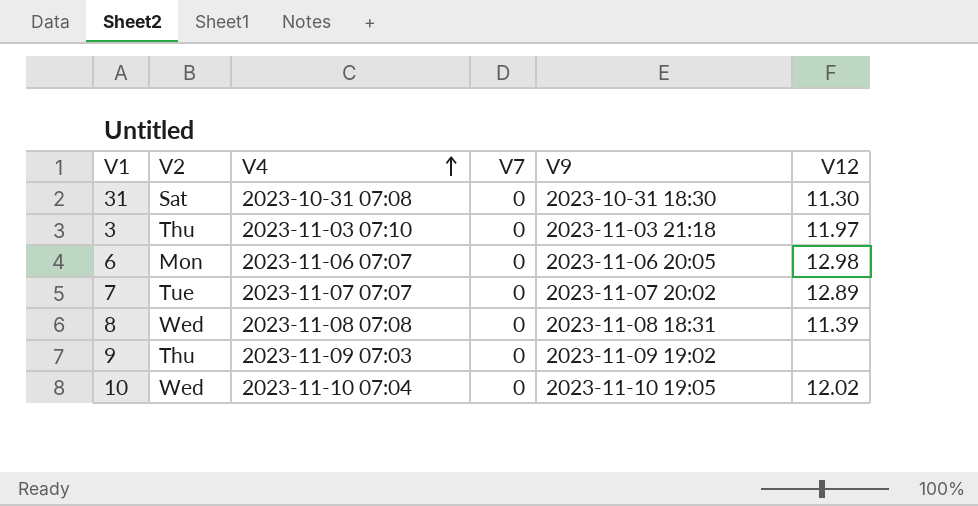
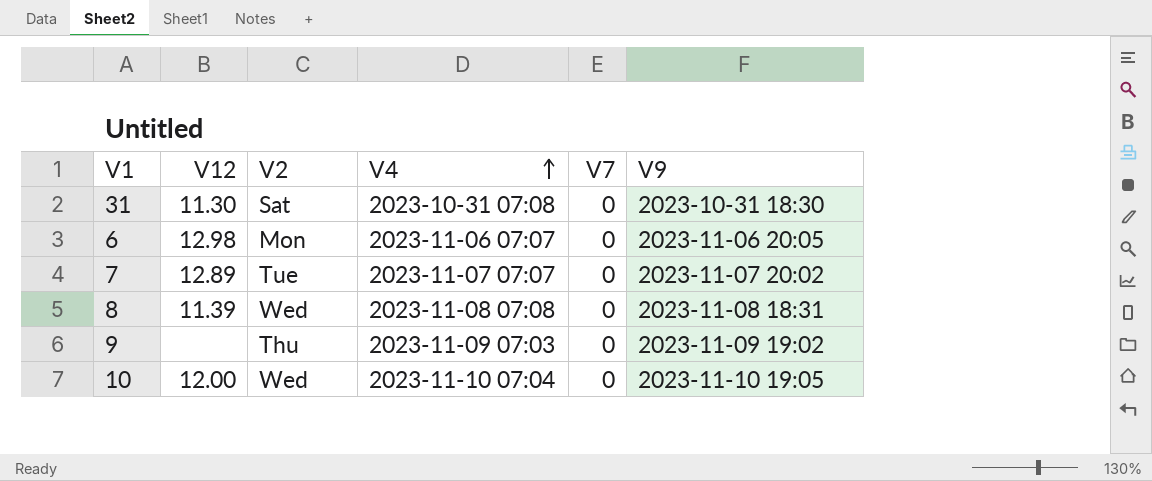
column V12 | position: 6 -> 2
row 3: Thu | 2023-11-03 07:10 | 0 | 2023-11-03 21:18 | 11.97 -> none
10 | V12: 12.02 -> 12.00

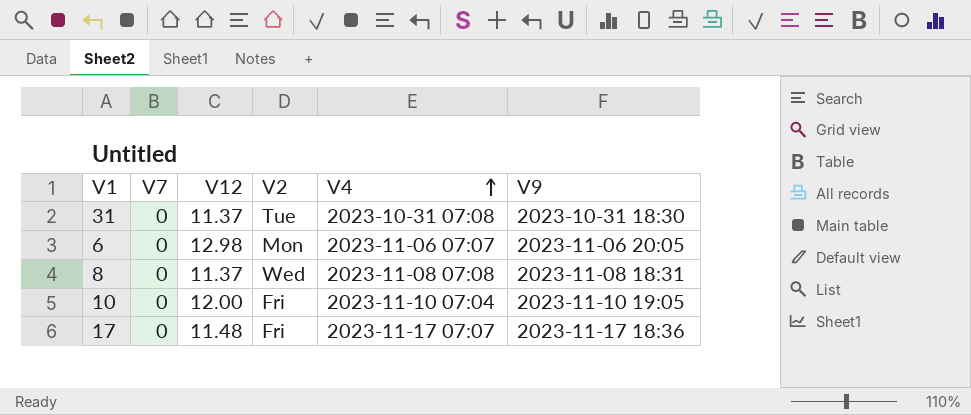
column V7 | position: 5 -> 2
row 7: 12.89 | Tue | 2023-11-07 07:07 | 0 | 2023-11-07 20:02 -> none
row 9: none | Thu | 2023-11-09 07:03 | 0 | 2023-11-09 19:02 -> none
31 | V12: 11.30 -> 11.37
31 | V2: Sat -> Tue
8 | V12: 11.39 -> 11.37
10 | V2: Wed -> Fri
row 17: none -> 0 | 11.48 | Fri | 2023-11-17 07:07 | 2023-11-17 18:36

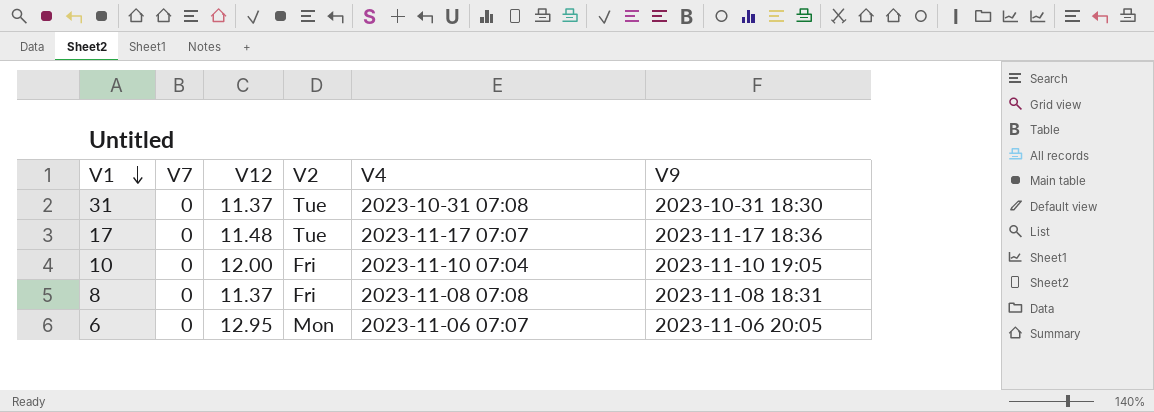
row order: V4 ascending -> V1 descending
17 | V2: Fri -> Tue
8 | V2: Wed -> Fri
6 | V12: 12.98 -> 12.95

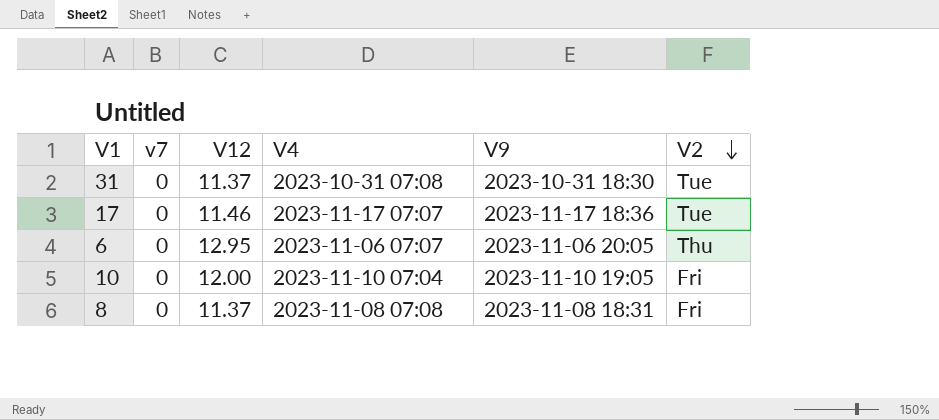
row order: V1 descending -> V2 descending
column name: V7 -> v7
column V2 | position: 4 -> 6
17 | V12: 11.48 -> 11.46
6 | V2: Mon -> Thu

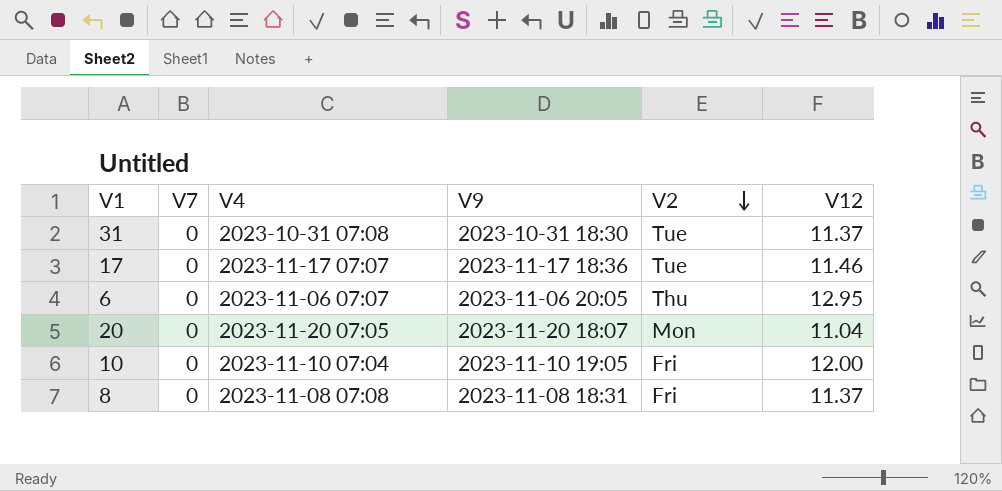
column name: v7 -> V7
column V12 | position: 3 -> 6
row 20: none -> 0 | 2023-11-20 07:05 | 2023-11-20 18:07 | Mon | 11.04

